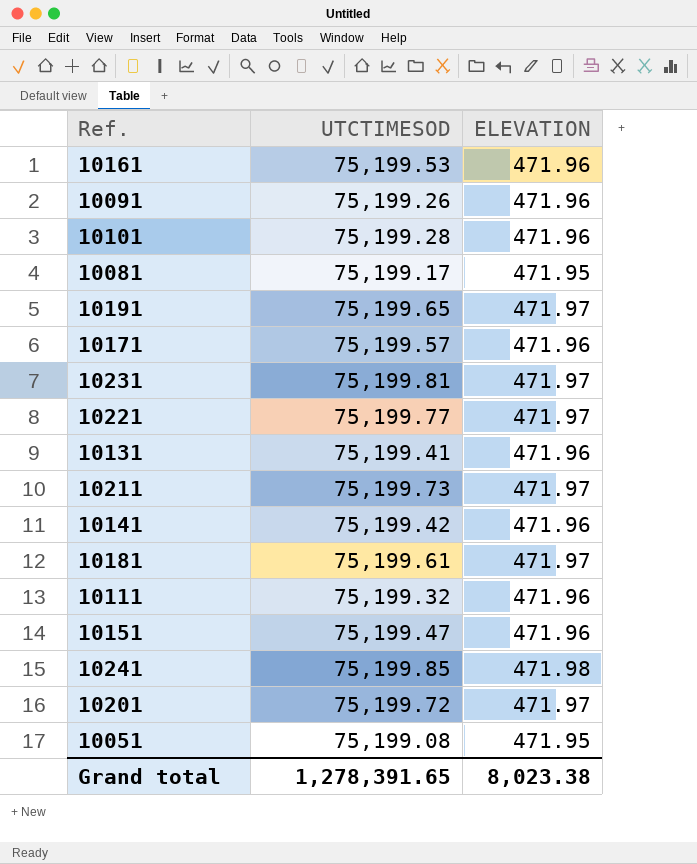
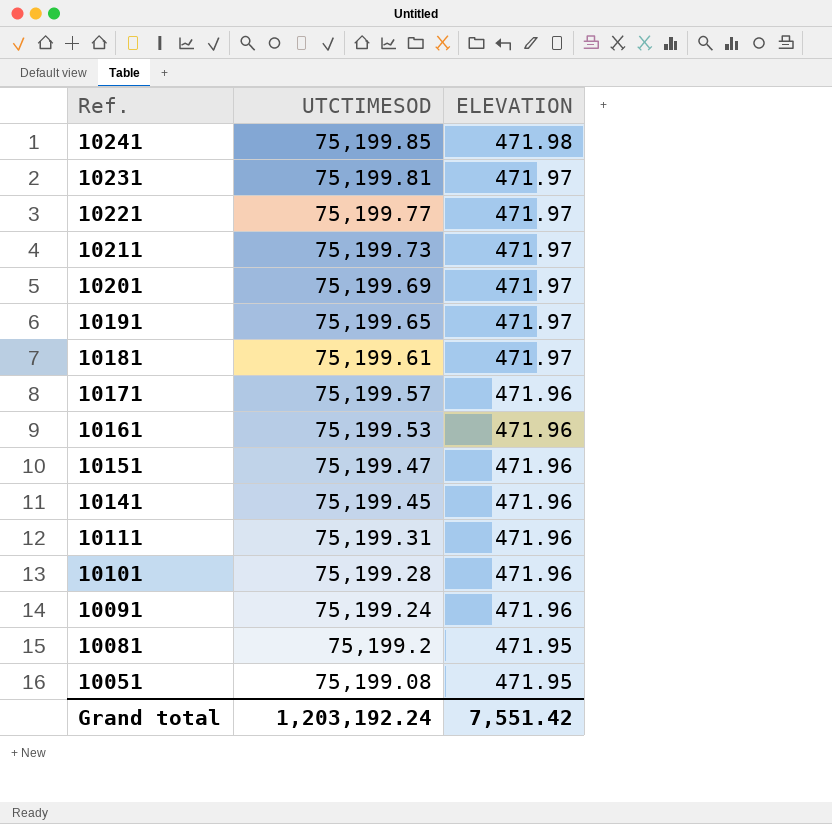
row order: none -> Ref. descending
row 10131: 75,199.41 | 471.96 -> none
10201 | UTCTIMESOD: 75,199.72 -> 75,199.69
10141 | UTCTIMESOD: 75,199.42 -> 75,199.45
10111 | UTCTIMESOD: 75,199.32 -> 75,199.31
10091 | UTCTIMESOD: 75,199.26 -> 75,199.24
10081 | UTCTIMESOD: 75,199.17 -> 75,199.2
Grand total | UTCTIMESOD: 1,278,391.65 -> 1,203,192.24
Grand total | ELEVATION: 8,023.38 -> 7,551.42

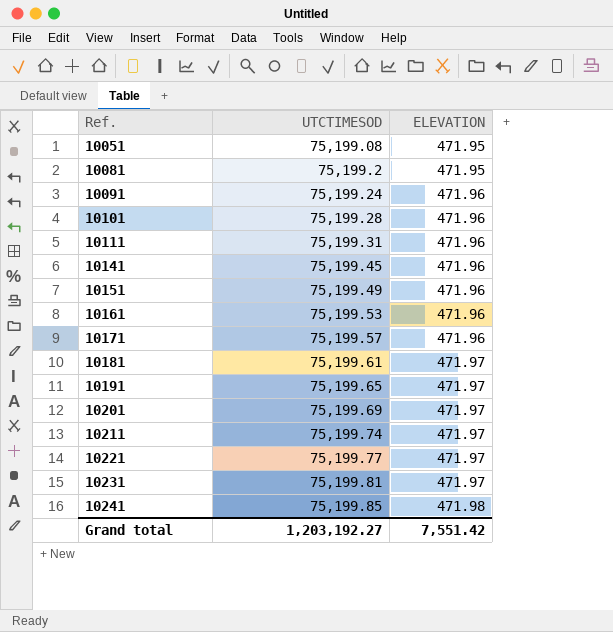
row order: Ref. descending -> Ref. ascending
10151 | UTCTIMESOD: 75,199.47 -> 75,199.49
10211 | UTCTIMESOD: 75,199.73 -> 75,199.74
Grand total | UTCTIMESOD: 1,203,192.24 -> 1,203,192.27

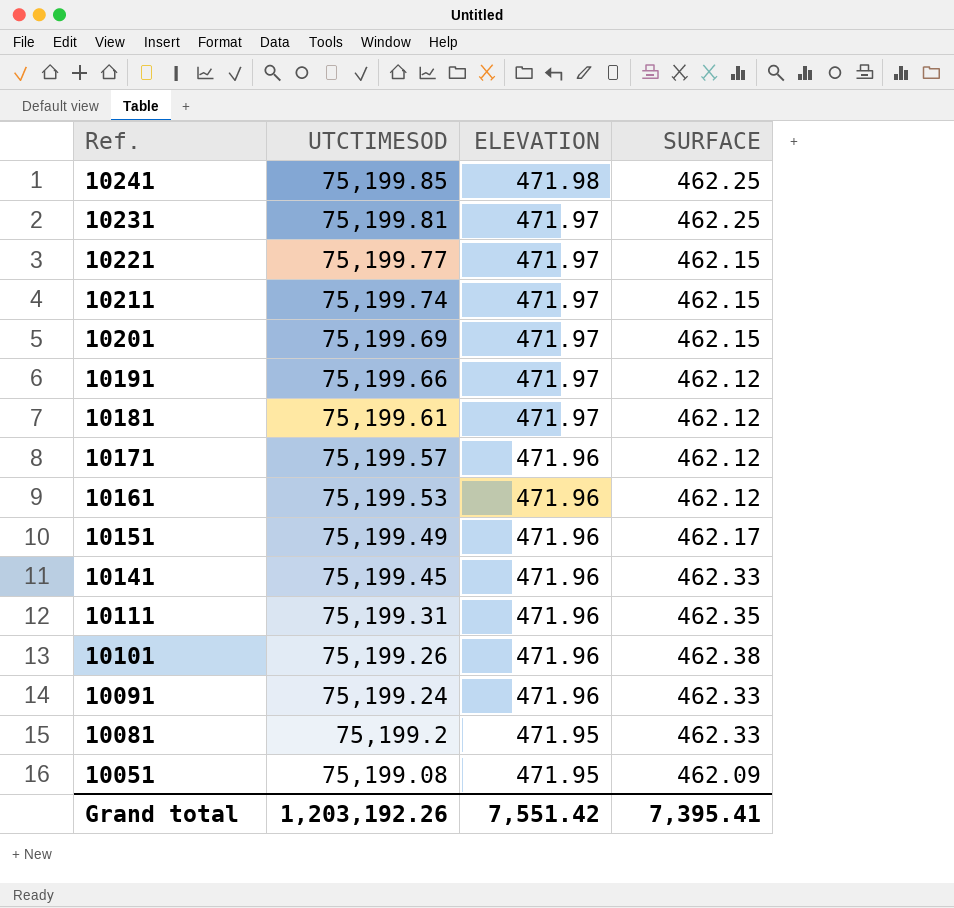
row order: Ref. ascending -> Ref. descending
column SURFACE | position: none -> 4
10191 | UTCTIMESOD: 75,199.65 -> 75,199.66
10101 | UTCTIMESOD: 75,199.28 -> 75,199.26
Grand total | UTCTIMESOD: 1,203,192.27 -> 1,203,192.26

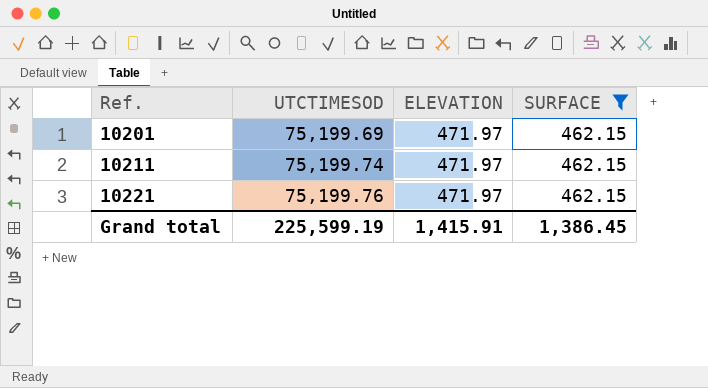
filter: none -> SURFACE = 462.15
row order: Ref. descending -> Ref. ascending
10221 | UTCTIMESOD: 75,199.77 -> 75,199.76
Grand total | UTCTIMESOD: 1,203,192.26 -> 225,599.19
Grand total | ELEVATION: 7,551.42 -> 1,415.91
Grand total | SURFACE: 7,395.41 -> 1,386.45

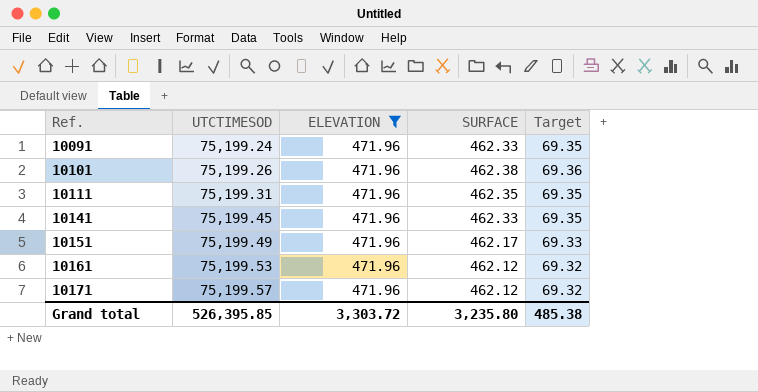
filter: SURFACE = 462.15 -> ELEVATION = 471.96
column Target | formula: none -> [SURFACE] * 0.15
Grand total | UTCTIMESOD: 225,599.19 -> 526,395.85
Grand total | ELEVATION: 1,415.91 -> 3,303.72
Grand total | SURFACE: 1,386.45 -> 3,235.80

